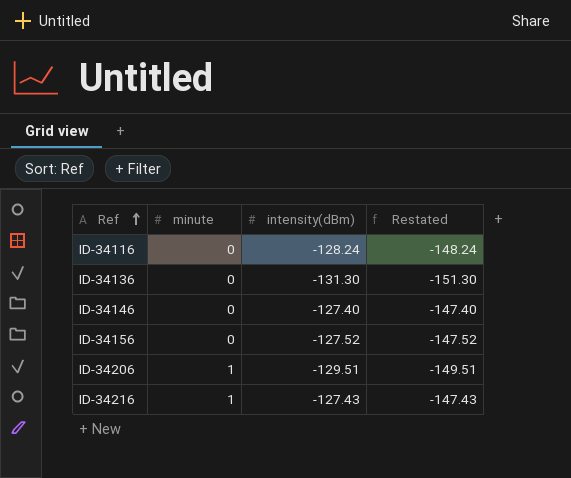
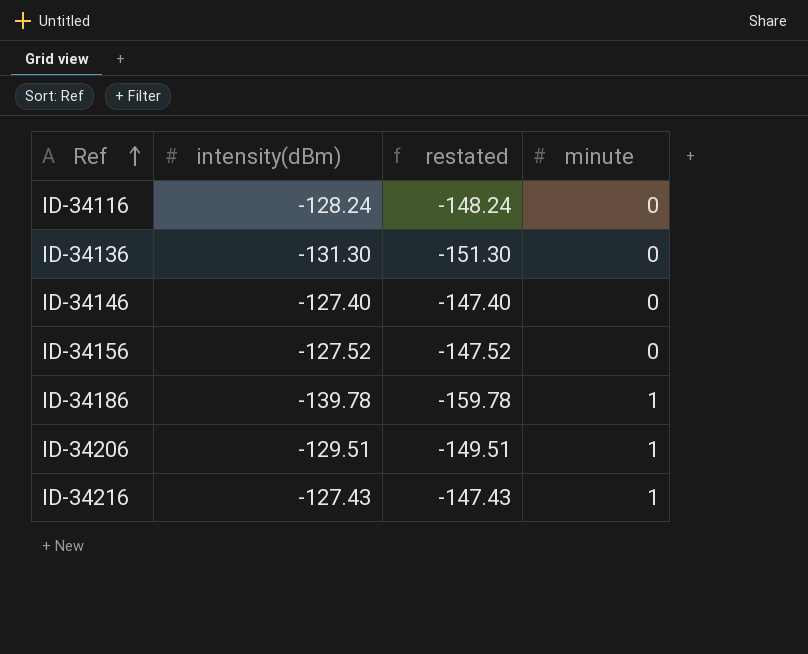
column name: Restated -> restated
column minute | position: 2 -> 4
row ID-34186: none -> -139.78 | -159.78 | 1

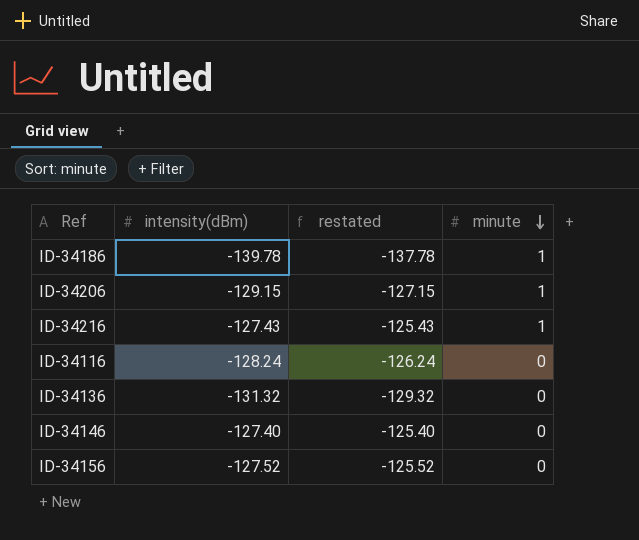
row order: Ref ascending -> minute descending
column restated | formula: [intensity(dBm)] - 20 -> [intensity(dBm)] + 2
ID-34206 | intensity(dBm): -129.51 -> -129.15
ID-34136 | intensity(dBm): -131.30 -> -131.32

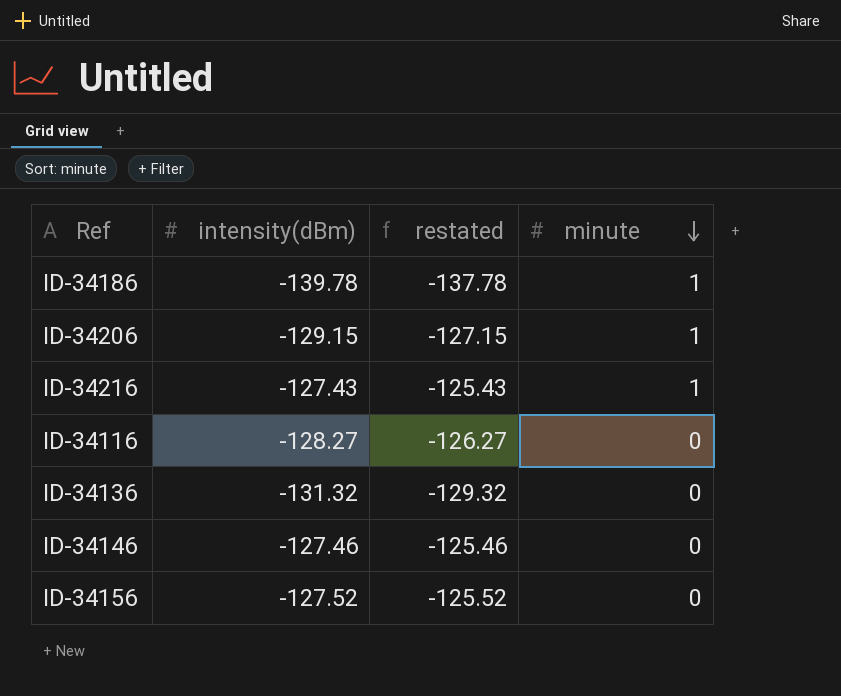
ID-34116 | intensity(dBm): -128.24 -> -128.27
ID-34116 | restated: -126.24 -> -126.27
ID-34146 | intensity(dBm): -127.40 -> -127.46
ID-34146 | restated: -125.40 -> -125.46

